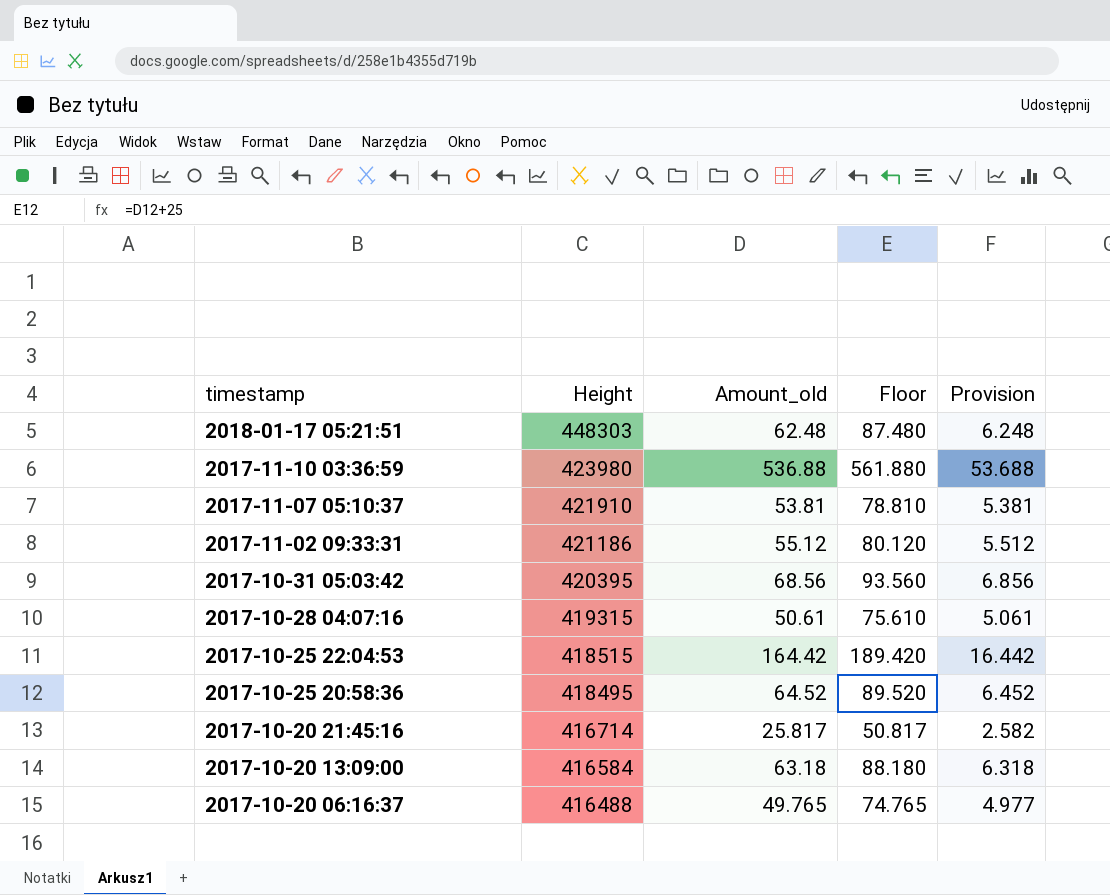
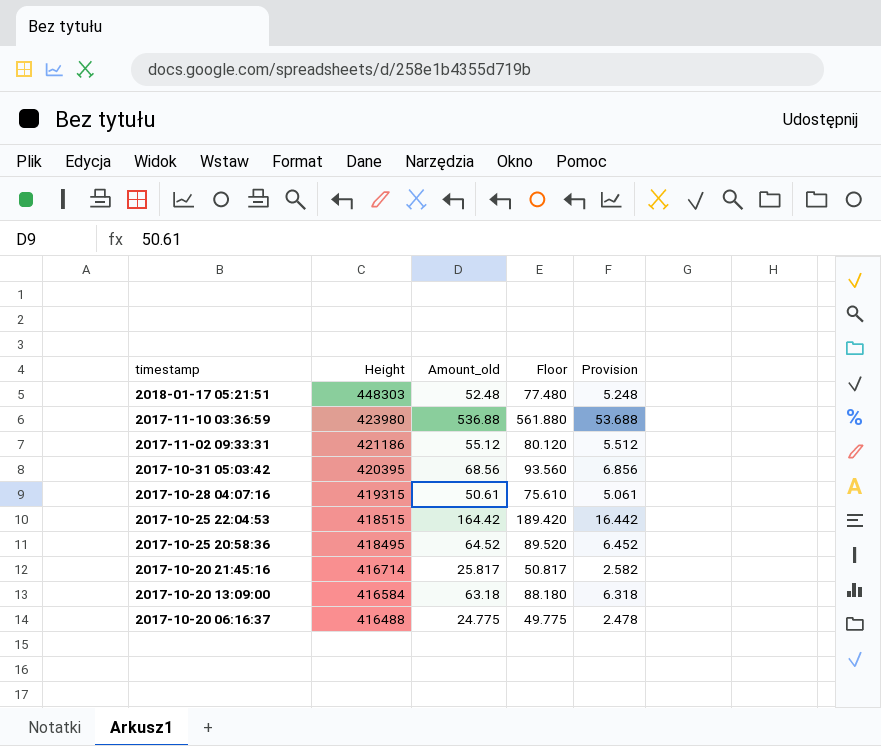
row 2017-11-07 05:10:37: 421910 | 53.81 | 78.810 | 5.381 -> none
2018-01-17 05:21:51 | Amount_old: 62.48 -> 52.48
2018-01-17 05:21:51 | Floor: 87.480 -> 77.480
2018-01-17 05:21:51 | Provision: 6.248 -> 5.248
2017-10-20 06:16:37 | Amount_old: 49.765 -> 24.775
2017-10-20 06:16:37 | Floor: 74.765 -> 49.775
2017-10-20 06:16:37 | Provision: 4.977 -> 2.478

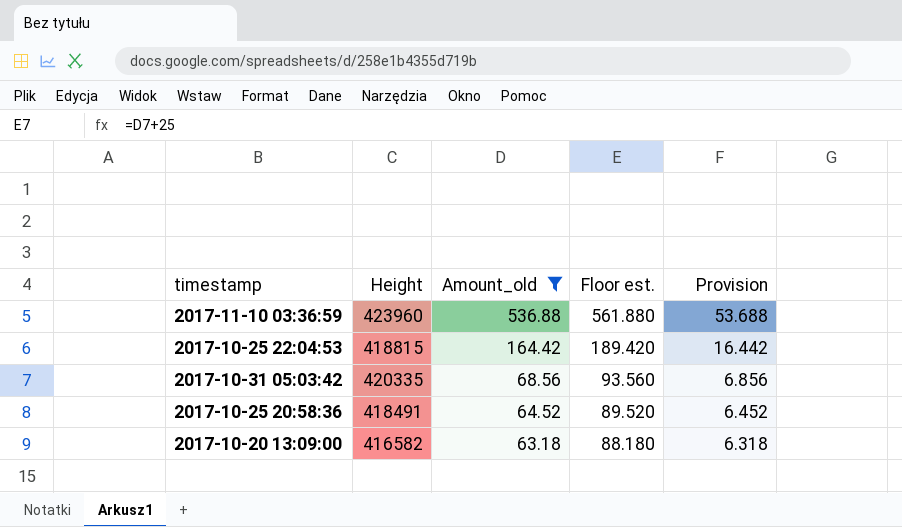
filter: none -> Amount_old >= 63.18
row order: timestamp descending -> Amount_old descending
column name: Floor -> Floor est.
2017-11-10 03:36:59 | Height: 423980 -> 423960
2017-10-25 22:04:53 | Height: 418515 -> 418815
2017-10-31 05:03:42 | Height: 420395 -> 420335
2017-10-25 20:58:36 | Height: 418495 -> 418491
2017-10-20 13:09:00 | Height: 416584 -> 416582

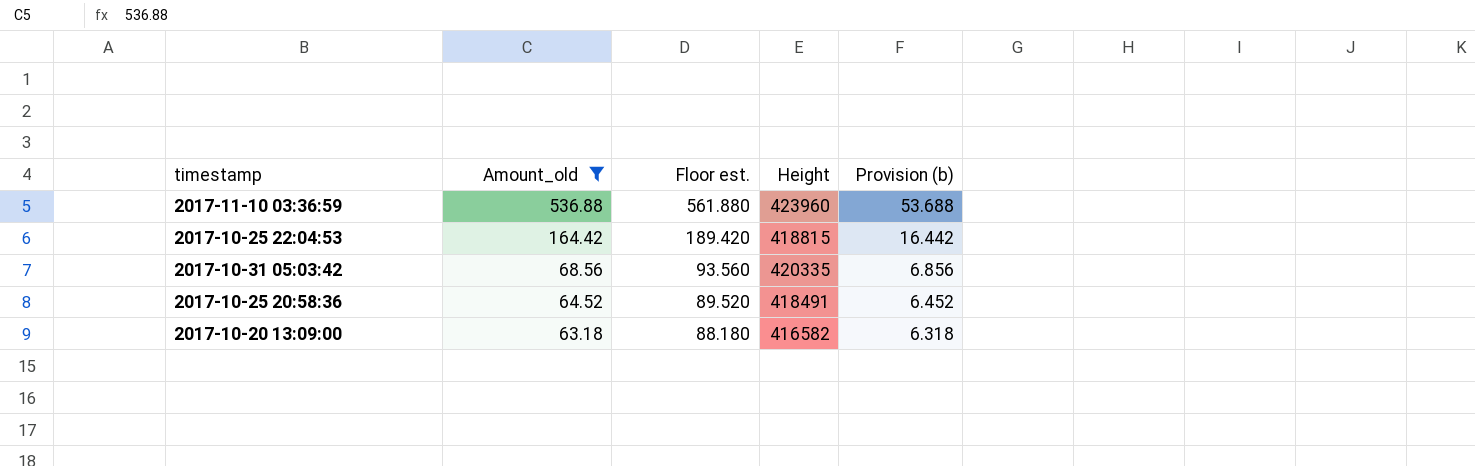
column Height | position: 2 -> 4
column name: Provision -> Provision (b)

